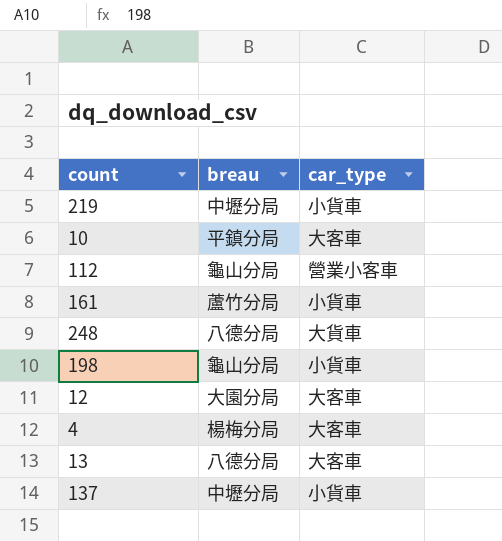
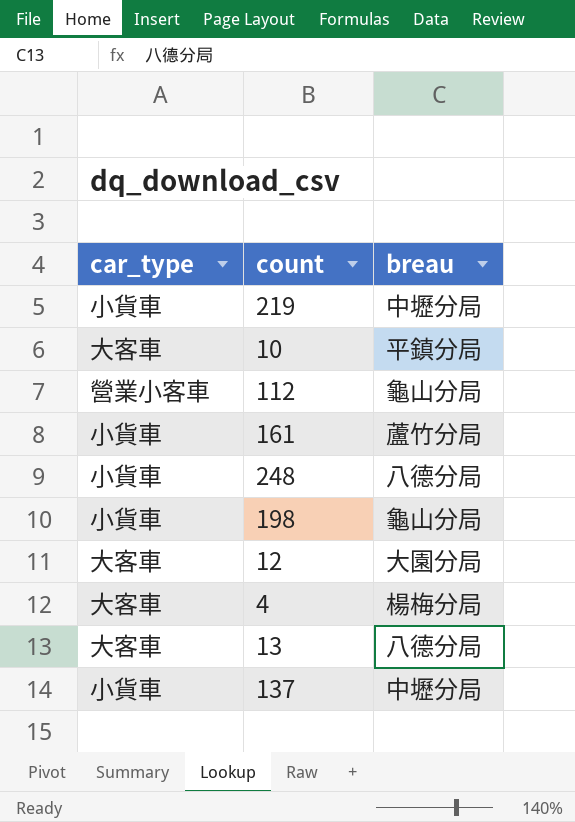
column car_type | position: 3 -> 1
248 | car_type: 大貨車 -> 小貨車

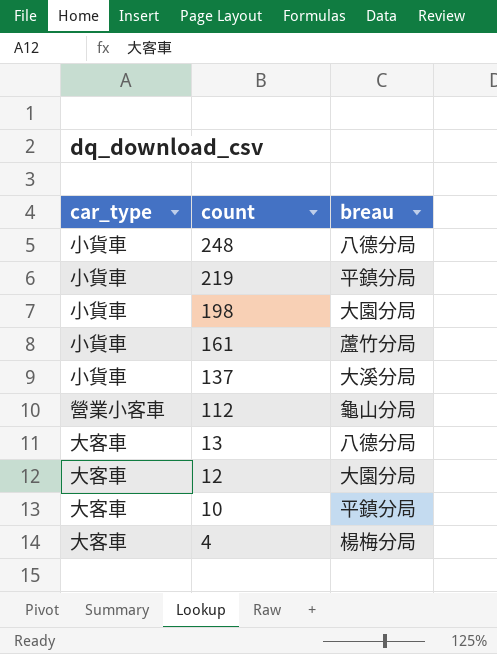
row order: none -> count descending
219 | breau: 中壢分局 -> 平鎮分局
198 | breau: 龜山分局 -> 大園分局
137 | breau: 中壢分局 -> 大溪分局

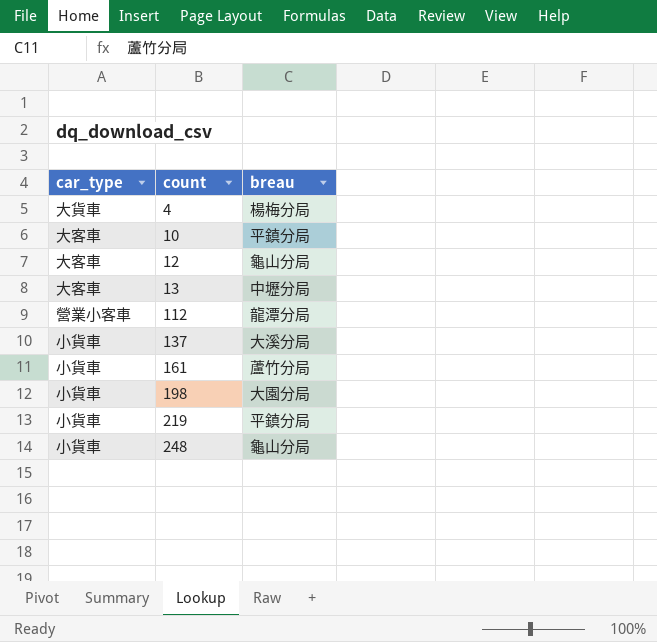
row order: count descending -> count ascending
4 | car_type: 大客車 -> 大貨車
12 | breau: 大園分局 -> 龜山分局
13 | breau: 八德分局 -> 中壢分局
112 | breau: 龜山分局 -> 龍潭分局
248 | breau: 八德分局 -> 龜山分局

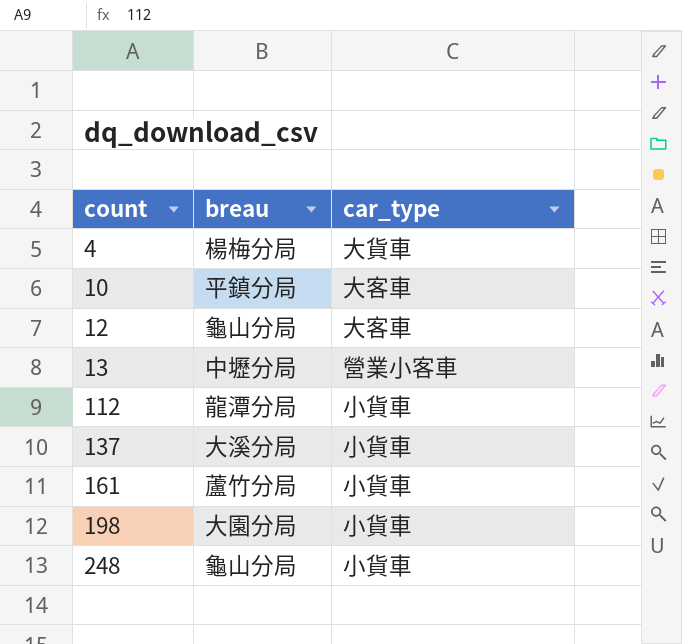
column car_type | position: 1 -> 3
row 219: 小貨車 | 平鎮分局 -> none
13 | car_type: 大客車 -> 營業小客車
112 | car_type: 營業小客車 -> 小貨車

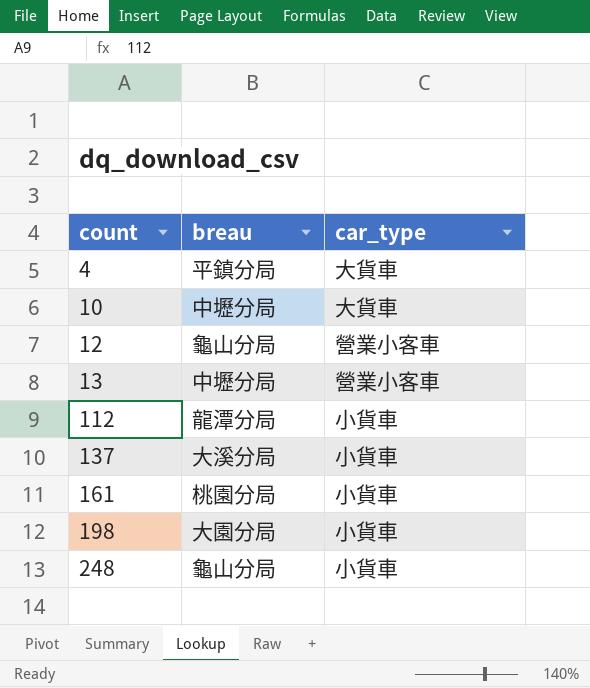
4 | breau: 楊梅分局 -> 平鎮分局
10 | breau: 平鎮分局 -> 中壢分局
10 | car_type: 大客車 -> 大貨車
12 | car_type: 大客車 -> 營業小客車
161 | breau: 蘆竹分局 -> 桃園分局

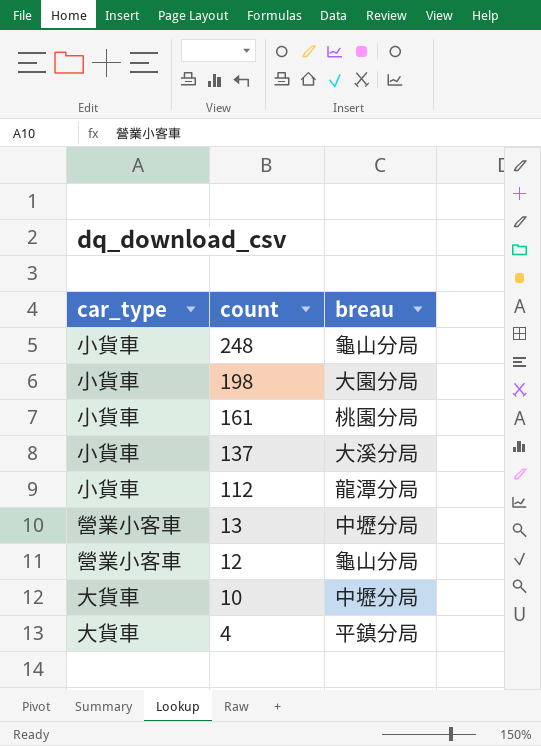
row order: count ascending -> count descending
column car_type | position: 3 -> 1

